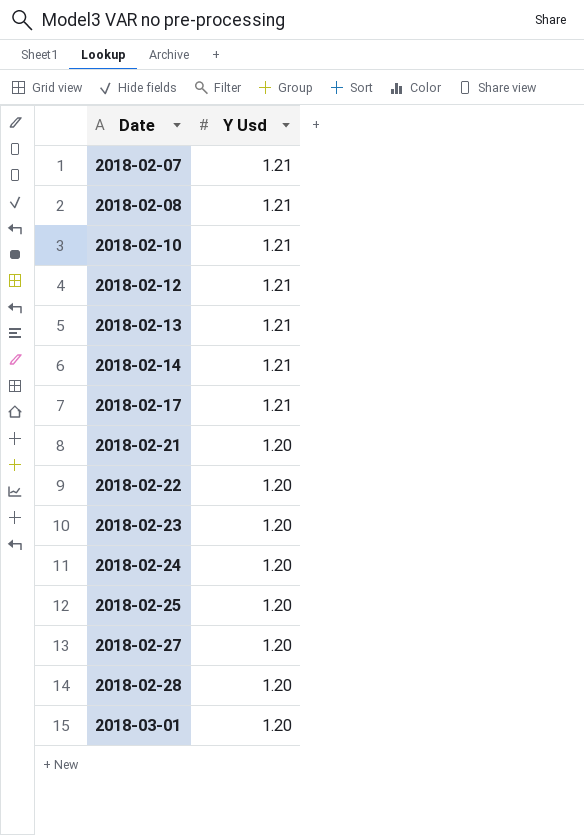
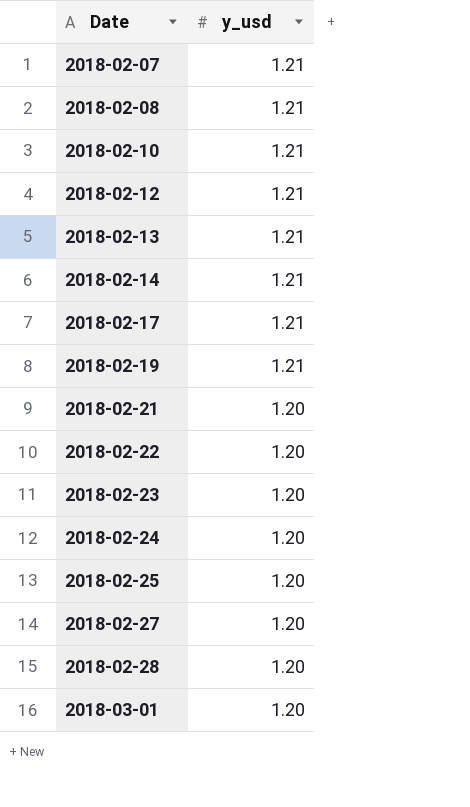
column name: Y Usd -> y_usd
row 2018-02-19: none -> 1.21

